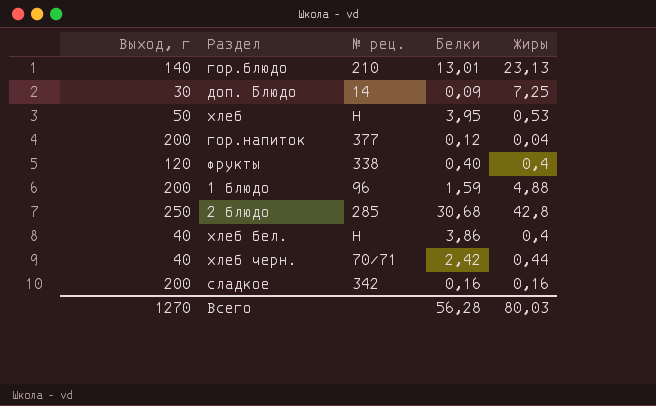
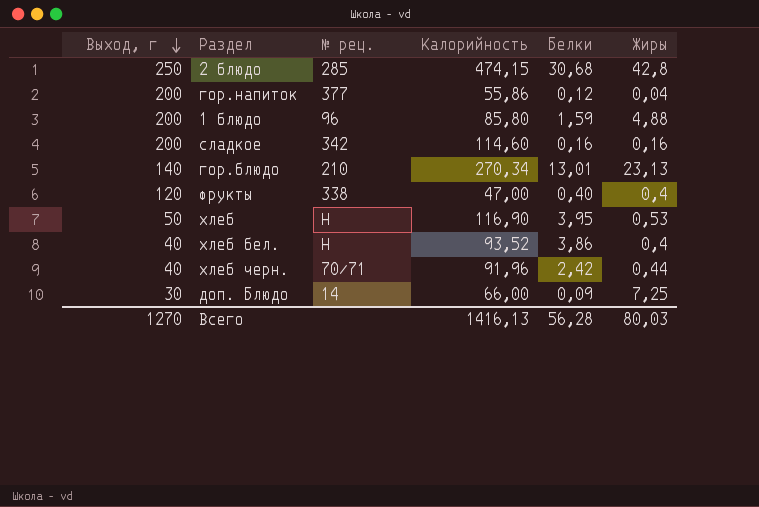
row order: none -> Выход, г descending
column Калорийность | position: none -> 4

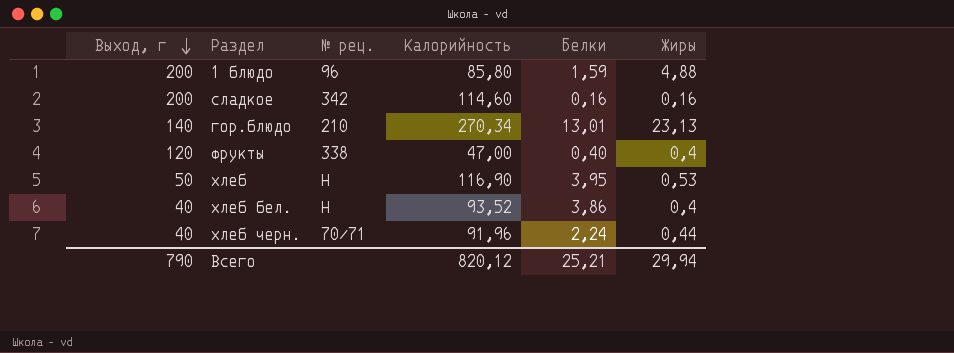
row 2 блюдо: 250 | 285 | 474,15 | 30,68 | 42,8 -> none
row гор.напиток: 200 | 377 | 55,86 | 0,12 | 0,04 -> none
row доп. Блюдо: 30 | 14 | 66,00 | 0,09 | 7,25 -> none
хлеб черн. | Белки: 2,42 -> 2,24
Всего | Выход, г: 1270 -> 790
Всего | Калорийность: 1416,13 -> 820,12
Всего | Белки: 56,28 -> 25,21
Всего | Жиры: 80,03 -> 29,94

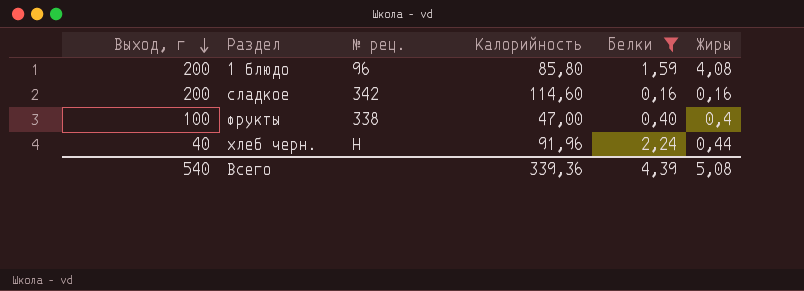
filter: none -> Белки <= 2,24
1 блюдо | Жиры: 4,88 -> 4,08
фрукты | Выход, г: 120 -> 100
хлеб черн. | № рец.: 70/71 -> Н
Всего | Выход, г: 790 -> 540
Всего | Калорийность: 820,12 -> 339,36
Всего | Белки: 25,21 -> 4,39
Всего | Жиры: 29,94 -> 5,08

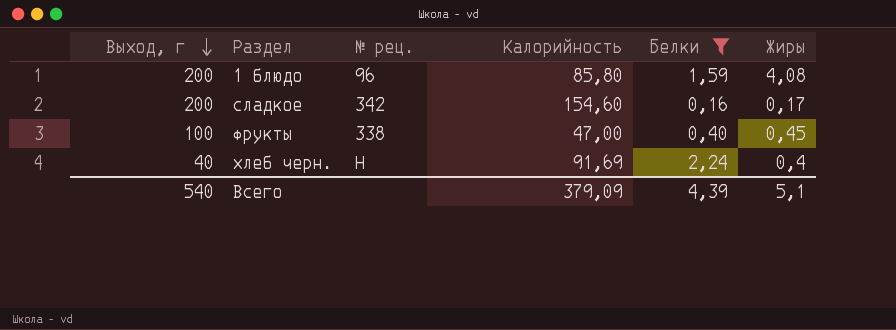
сладкое | Калорийность: 114,60 -> 154,60
сладкое | Жиры: 0,16 -> 0,17
фрукты | Жиры: 0,4 -> 0,45
хлеб черн. | Калорийность: 91,96 -> 91,69
хлеб черн. | Жиры: 0,44 -> 0,4
Всего | Калорийность: 339,36 -> 379,09
Всего | Жиры: 5,08 -> 5,1

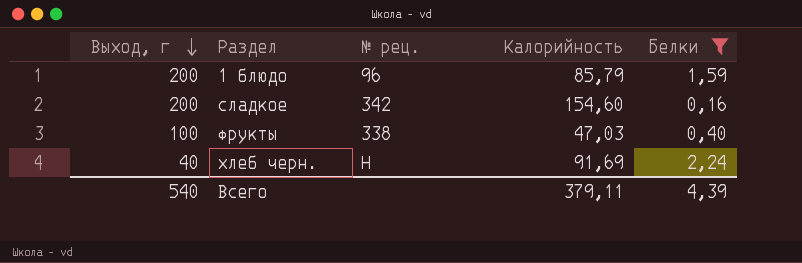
column Жиры | position: 6 -> none
1 блюдо | Калорийность: 85,80 -> 85,79
фрукты | Калорийность: 47,00 -> 47,03
Всего | Калорийность: 379,09 -> 379,11

